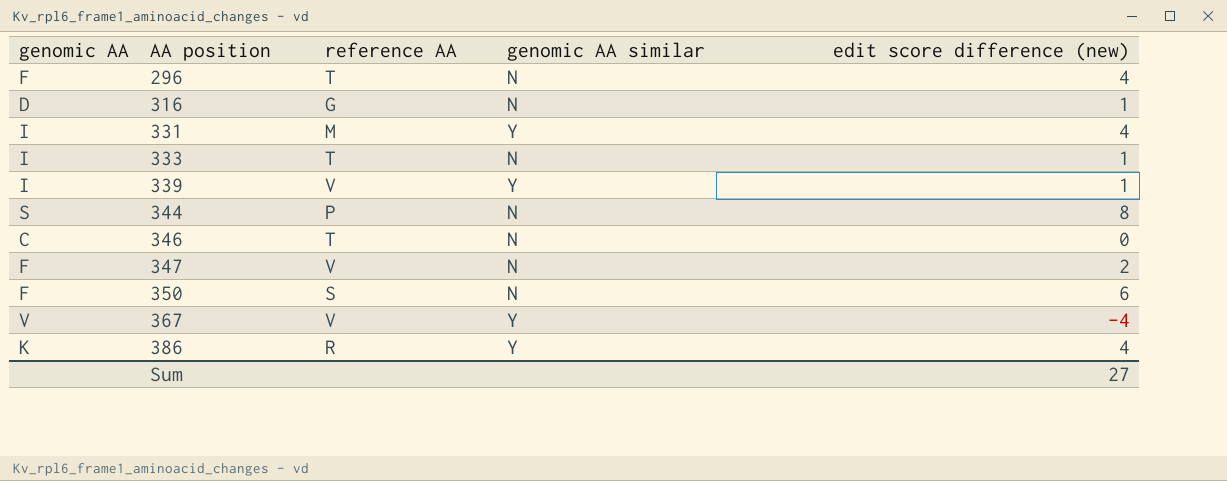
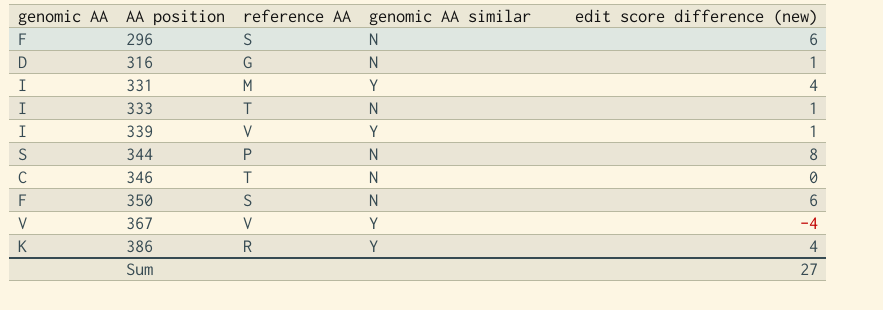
row 347: F | V | N | 2 -> none
296 | reference AA: T -> S
296 | edit score difference (new): 4 -> 6

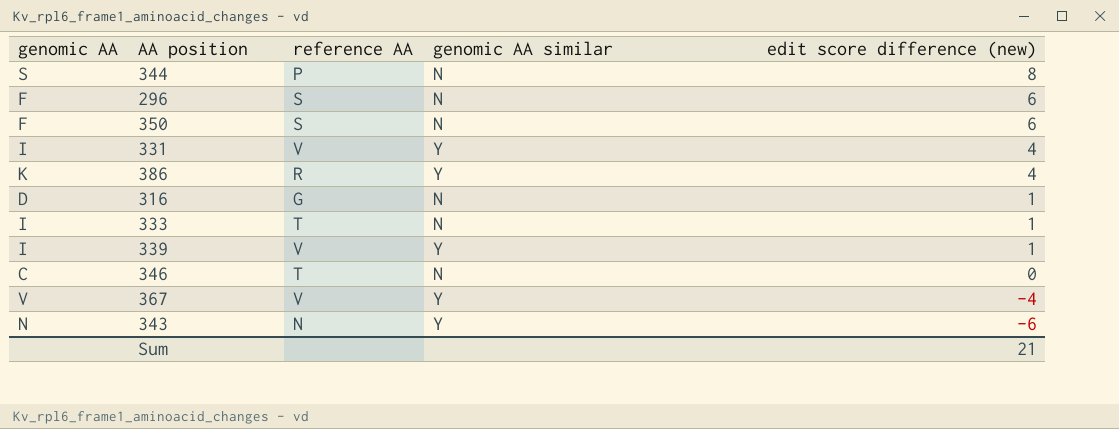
row order: AA position ascending -> edit score difference (new) descending
331 | reference AA: M -> V
row 343: none -> N | N | Y | -6
Sum | edit score difference (new): 27 -> 21

